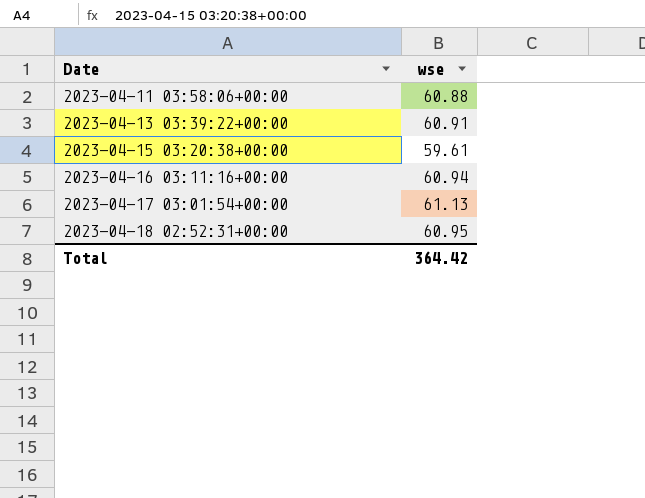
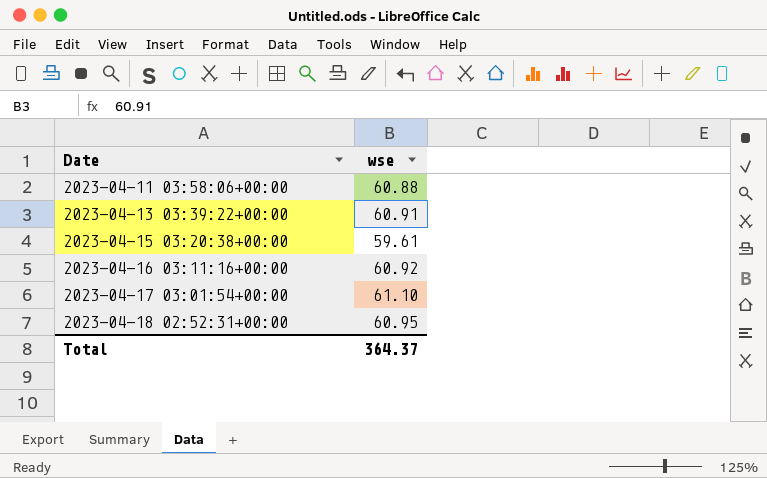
2023-04-16 03:11:16+00:00 | wse: 60.94 -> 60.92
2023-04-17 03:01:54+00:00 | wse: 61.13 -> 61.10
Total | wse: 364.42 -> 364.37

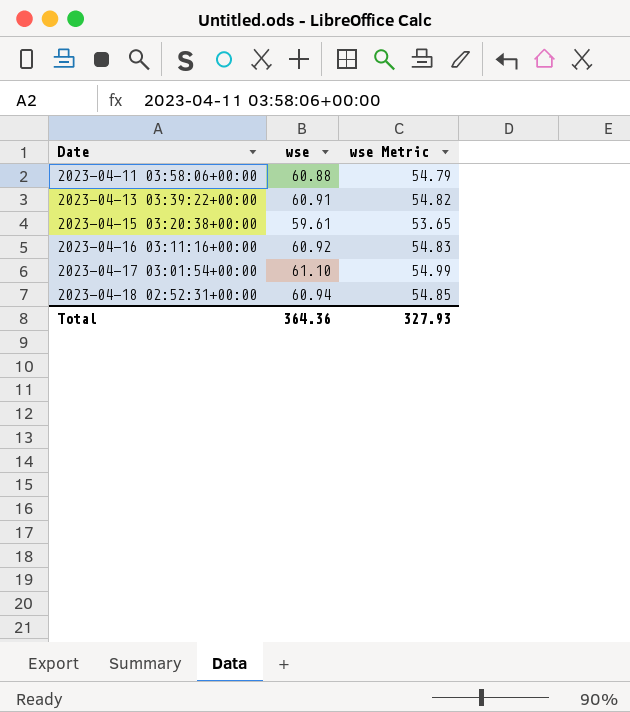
column wse Metric | formula: none -> [wse] * 0.9
2023-04-18 02:52:31+00:00 | wse: 60.95 -> 60.94
Total | wse: 364.37 -> 364.36

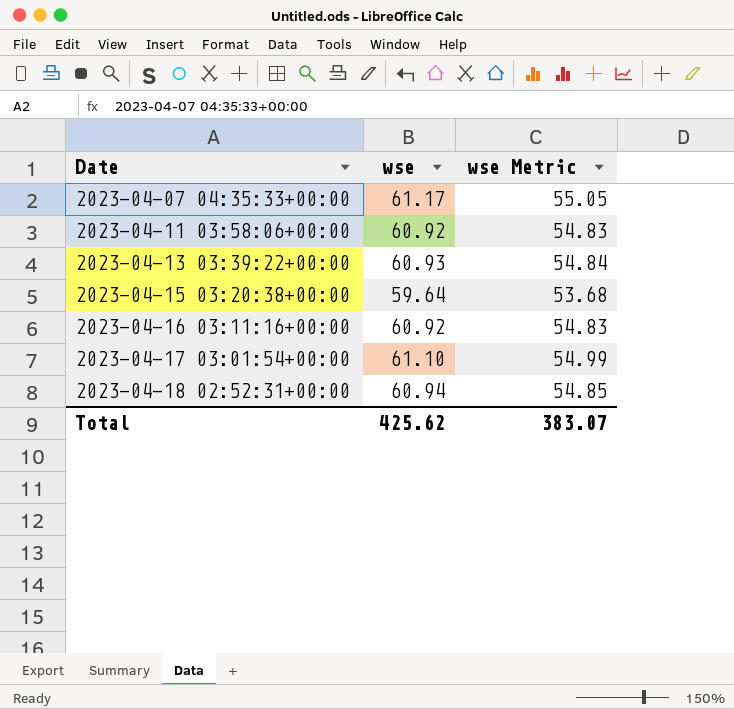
row 2023-04-07 04:35:33+00:00: none -> 61.17 | 55.05
2023-04-11 03:58:06+00:00 | wse: 60.88 -> 60.92
2023-04-11 03:58:06+00:00 | wse Metric: 54.79 -> 54.83
2023-04-13 03:39:22+00:00 | wse: 60.91 -> 60.93
2023-04-13 03:39:22+00:00 | wse Metric: 54.82 -> 54.84
2023-04-15 03:20:38+00:00 | wse: 59.61 -> 59.64
2023-04-15 03:20:38+00:00 | wse Metric: 53.65 -> 53.68
Total | wse: 364.36 -> 425.62
Total | wse Metric: 327.93 -> 383.07

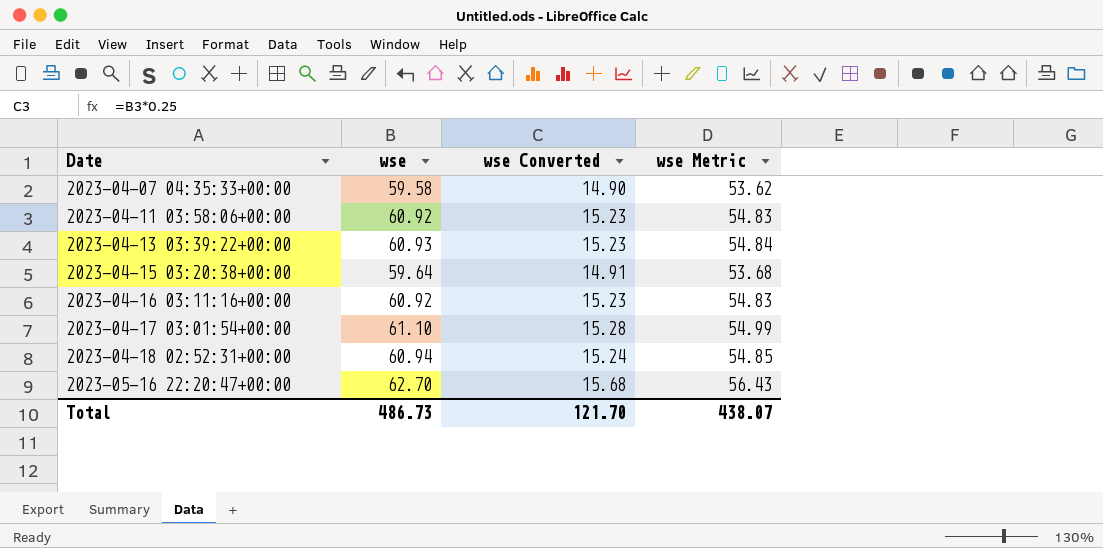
column wse Converted | formula: none -> [wse] * 0.25
2023-04-07 04:35:33+00:00 | wse: 61.17 -> 59.58
2023-04-07 04:35:33+00:00 | wse Metric: 55.05 -> 53.62
row 2023-05-16 22:20:47+00:00: none -> 62.70 | 15.68 | 56.43
Total | wse: 425.62 -> 486.73
Total | wse Metric: 383.07 -> 438.07

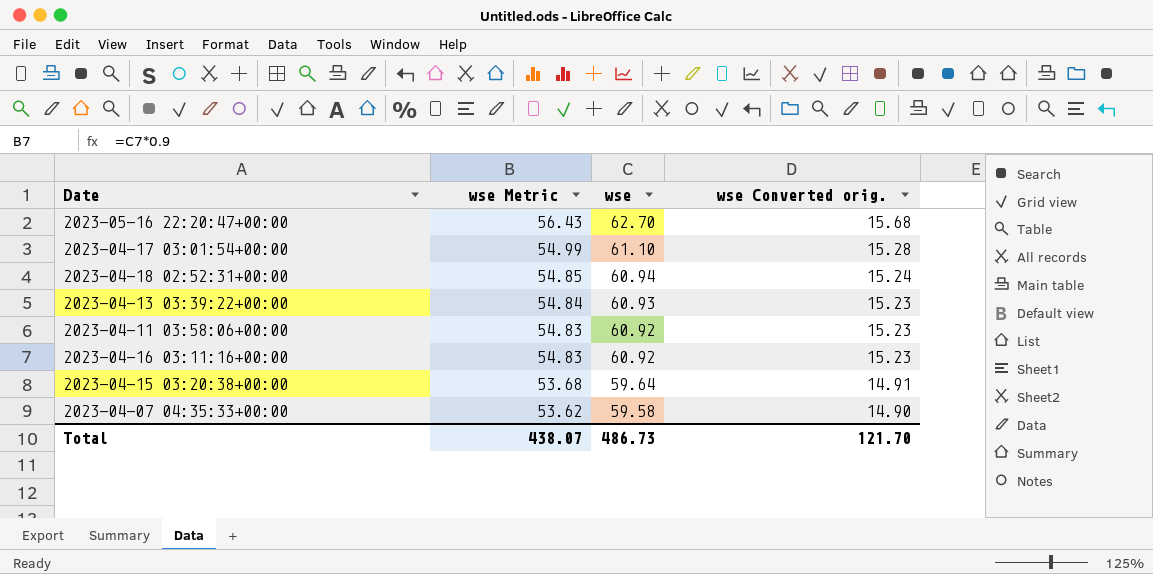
row order: Date ascending -> wse Metric descending
column wse Metric | position: 4 -> 2
column name: wse Converted -> wse Converted orig.

